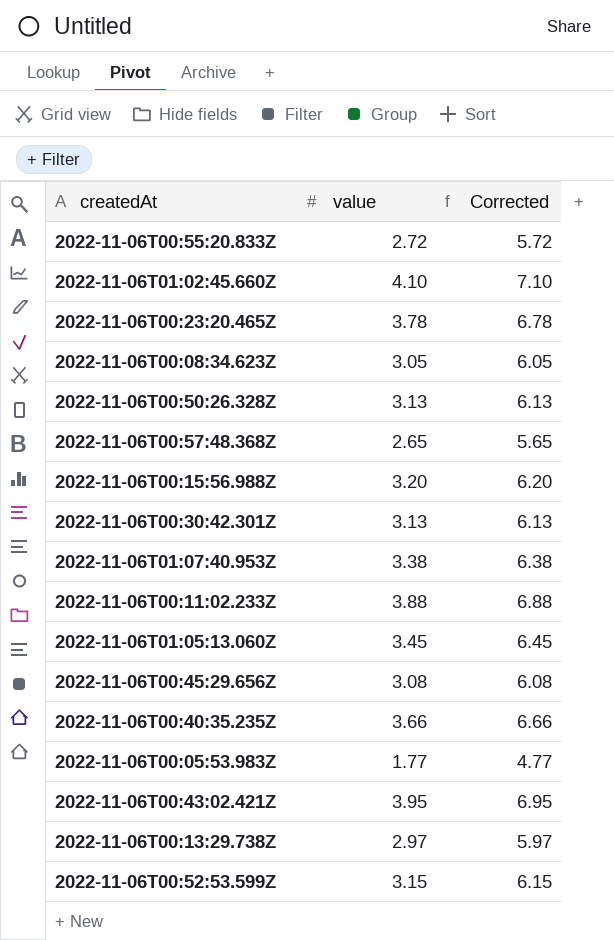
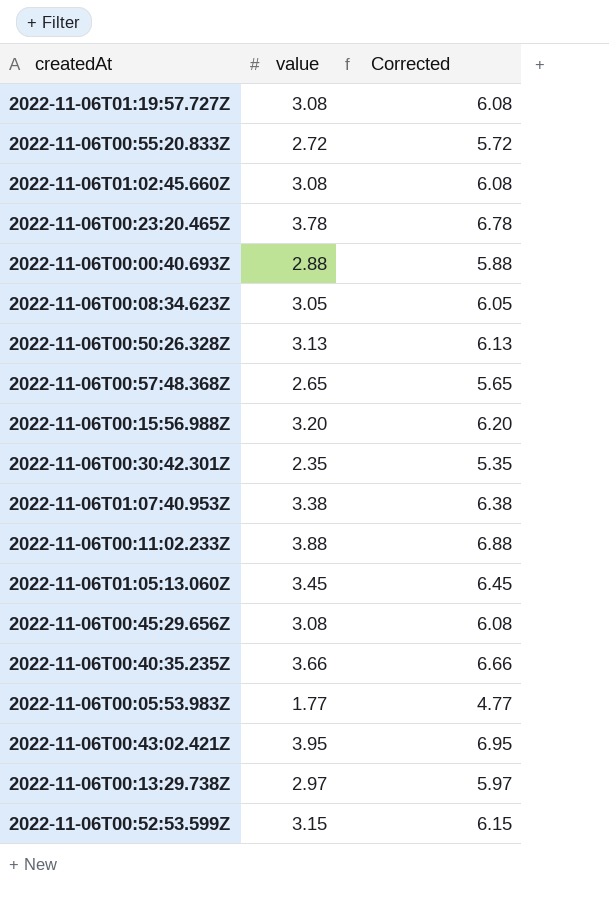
row 2022-11-06T01:19:57.727Z: none -> 3.08 | 6.08
2022-11-06T01:02:45.660Z | value: 4.10 -> 3.08
2022-11-06T01:02:45.660Z | Corrected: 7.10 -> 6.08
row 2022-11-06T00:00:40.693Z: none -> 2.88 | 5.88
2022-11-06T00:30:42.301Z | value: 3.13 -> 2.35
2022-11-06T00:30:42.301Z | Corrected: 6.13 -> 5.35

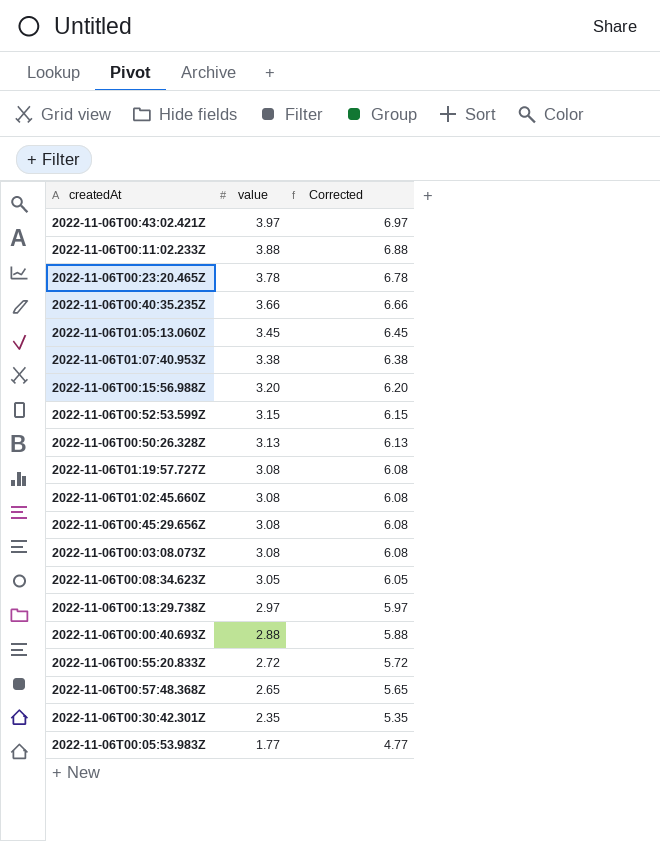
row order: none -> value descending
2022-11-06T00:43:02.421Z | value: 3.95 -> 3.97
2022-11-06T00:43:02.421Z | Corrected: 6.95 -> 6.97
row 2022-11-06T00:03:08.073Z: none -> 3.08 | 6.08

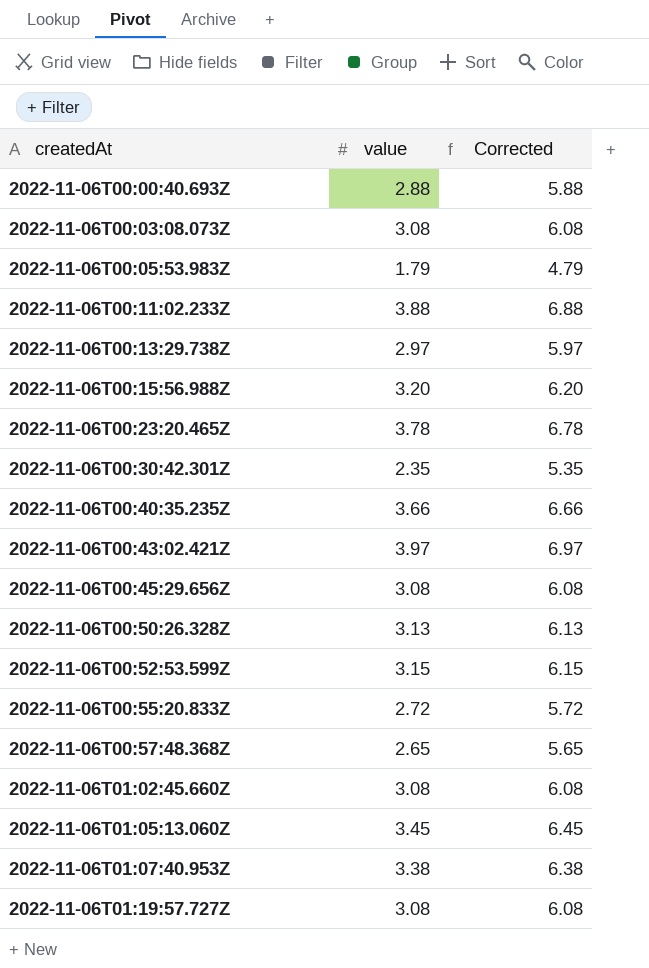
row order: value descending -> createdAt ascending
row 2022-11-06T00:08:34.623Z: 3.05 | 6.05 -> none
2022-11-06T00:05:53.983Z | value: 1.77 -> 1.79
2022-11-06T00:05:53.983Z | Corrected: 4.77 -> 4.79

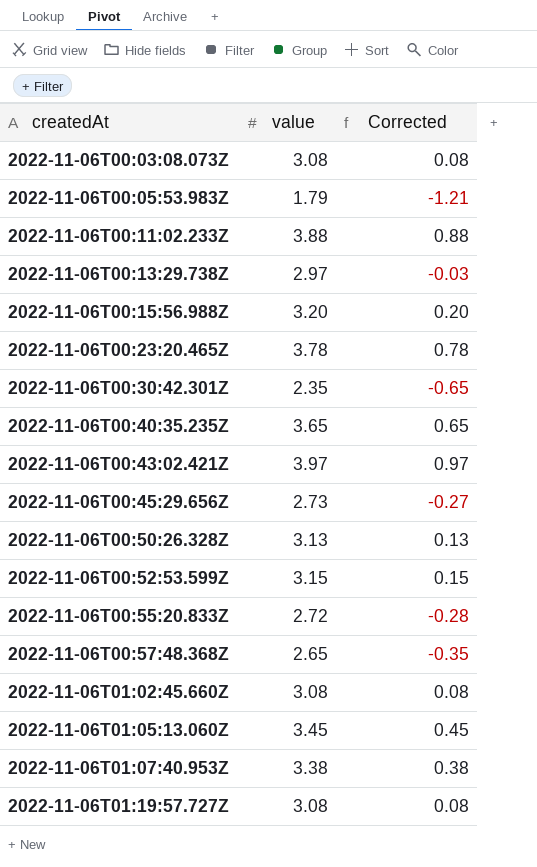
column Corrected | formula: [value] + 3 -> [value] - 3
row 2022-11-06T00:00:40.693Z: 2.88 | 5.88 -> none
2022-11-06T00:40:35.235Z | value: 3.66 -> 3.65
2022-11-06T00:45:29.656Z | value: 3.08 -> 2.73

